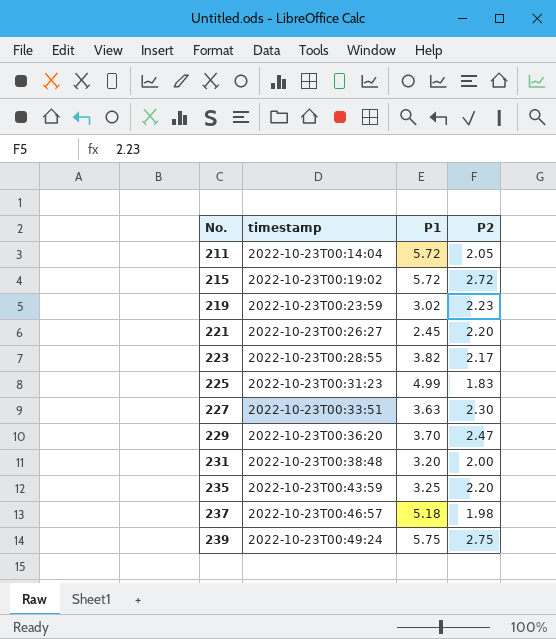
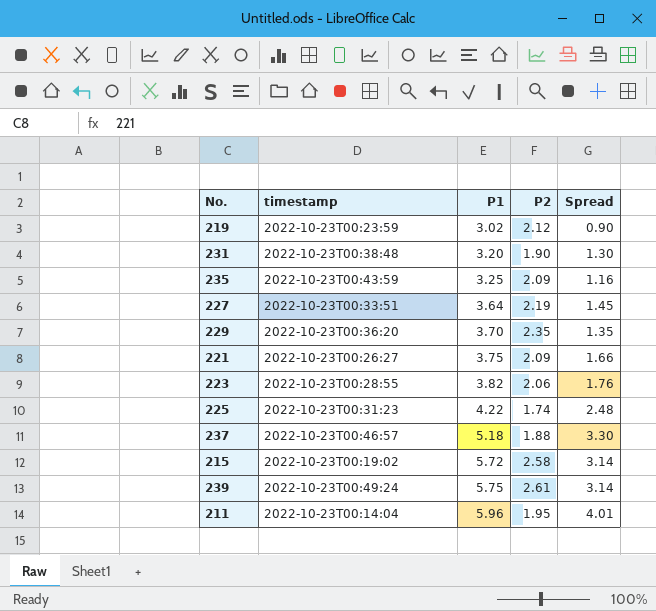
row order: No. ascending -> P1 ascending
column Spread | formula: none -> [P1] - [P2]
219 | P2: 2.23 -> 2.12
231 | P2: 2.00 -> 1.90
235 | P2: 2.20 -> 2.09
227 | P1: 3.63 -> 3.64
227 | P2: 2.30 -> 2.19
229 | P2: 2.47 -> 2.35
221 | P1: 2.45 -> 3.75
221 | P2: 2.20 -> 2.09
223 | P2: 2.17 -> 2.06
225 | P1: 4.99 -> 4.22
225 | P2: 1.83 -> 1.74
237 | P2: 1.98 -> 1.88
215 | P2: 2.72 -> 2.58
239 | P2: 2.75 -> 2.61
211 | P1: 5.72 -> 5.96
211 | P2: 2.05 -> 1.95

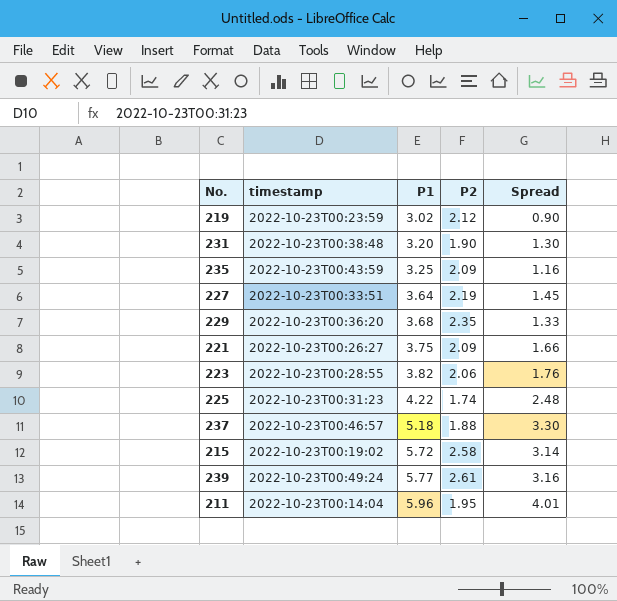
229 | P1: 3.70 -> 3.68
229 | Spread: 1.35 -> 1.33
239 | P1: 5.75 -> 5.77
239 | Spread: 3.14 -> 3.16

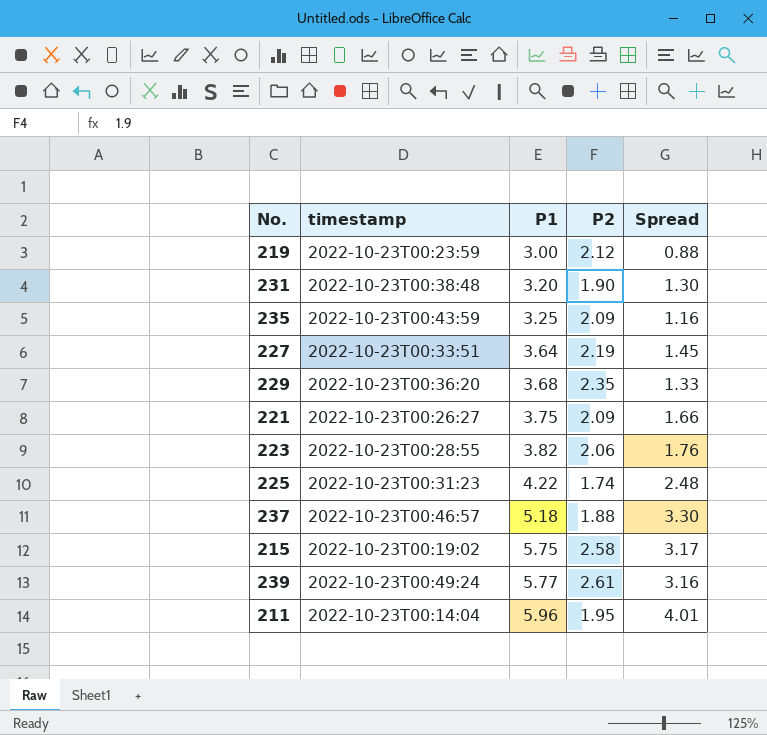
219 | P1: 3.02 -> 3.00
219 | Spread: 0.90 -> 0.88
215 | P1: 5.72 -> 5.75
215 | Spread: 3.14 -> 3.17

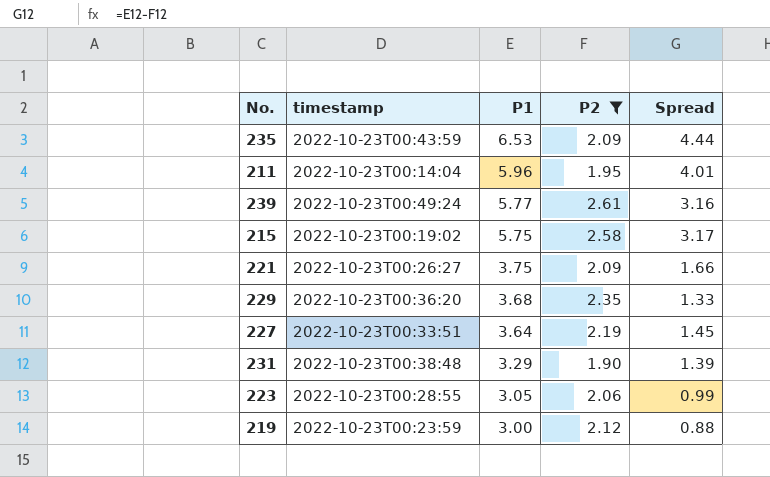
filter: none -> P2 >= 1.90
row order: P1 ascending -> P1 descending
235 | P1: 3.25 -> 6.53
235 | Spread: 1.16 -> 4.44
231 | P1: 3.20 -> 3.29
231 | Spread: 1.30 -> 1.39
223 | P1: 3.82 -> 3.05
223 | Spread: 1.76 -> 0.99

